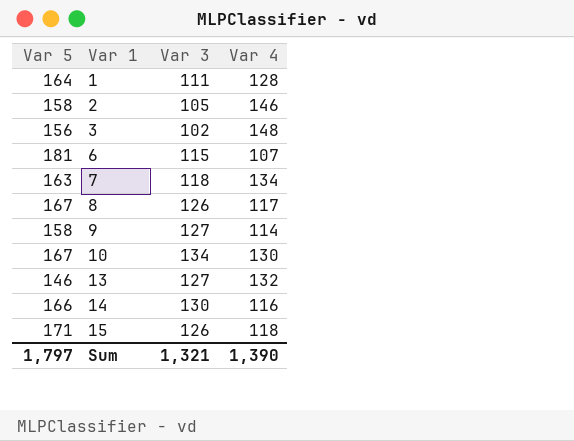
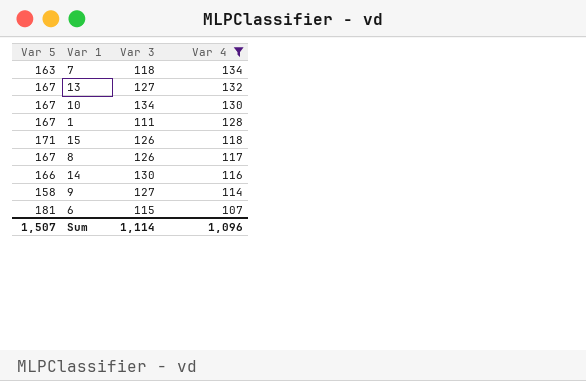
filter: none -> Var 4 <= 134
row order: Var 1 ascending -> Var 4 descending
13 | Var 5: 146 -> 167
1 | Var 5: 164 -> 167
Sum | Var 5: 1,797 -> 1,507
Sum | Var 3: 1,321 -> 1,114
Sum | Var 4: 1,390 -> 1,096

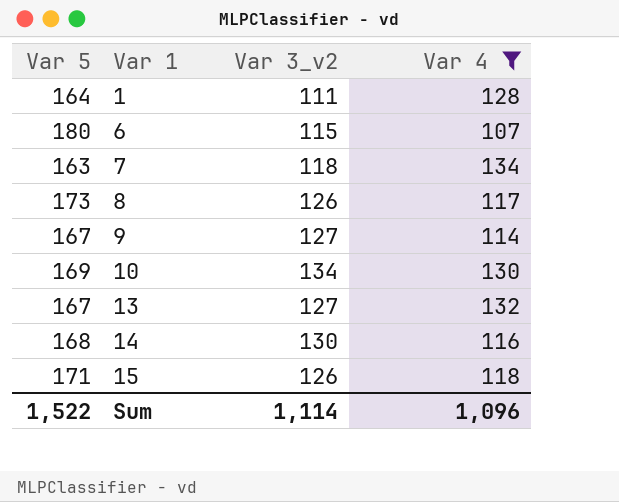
row order: Var 4 descending -> Var 1 ascending
column name: Var 3 -> Var 3_v2
1 | Var 5: 167 -> 164
6 | Var 5: 181 -> 180
8 | Var 5: 167 -> 173
9 | Var 5: 158 -> 167
10 | Var 5: 167 -> 169
14 | Var 5: 166 -> 168
Sum | Var 5: 1,507 -> 1,522

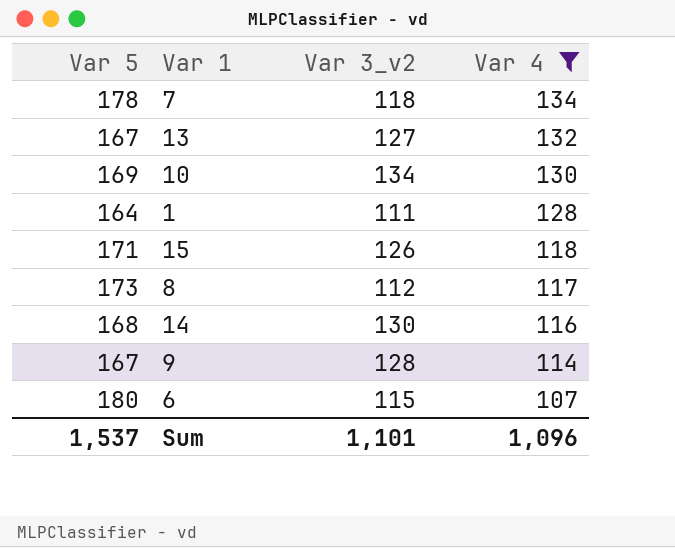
row order: Var 1 ascending -> Var 4 descending
7 | Var 5: 163 -> 178
8 | Var 3_v2: 126 -> 112
9 | Var 3_v2: 127 -> 128
Sum | Var 5: 1,522 -> 1,537
Sum | Var 3_v2: 1,114 -> 1,101

